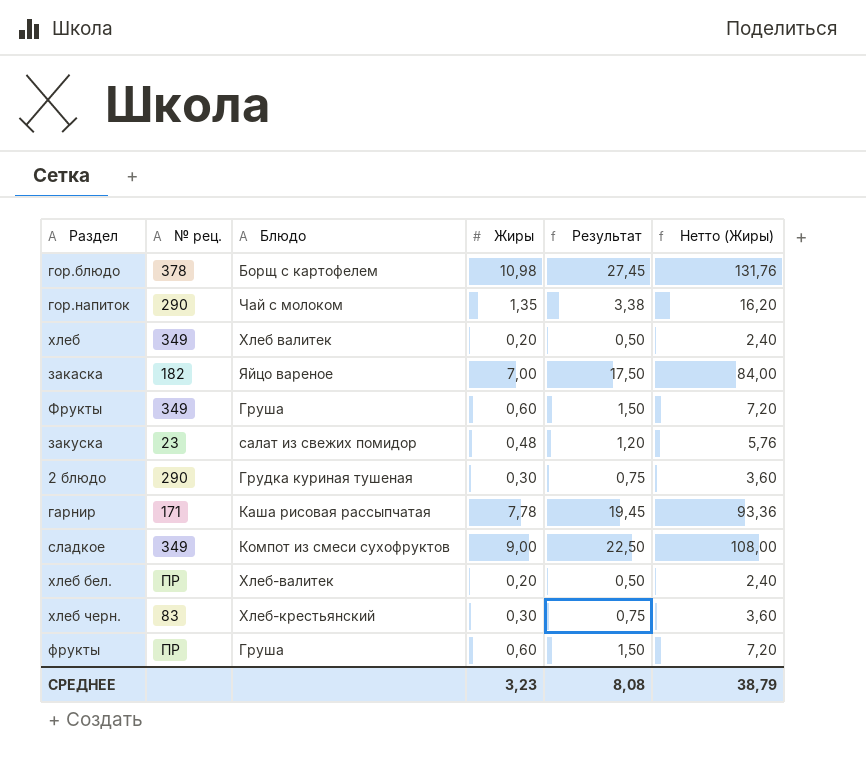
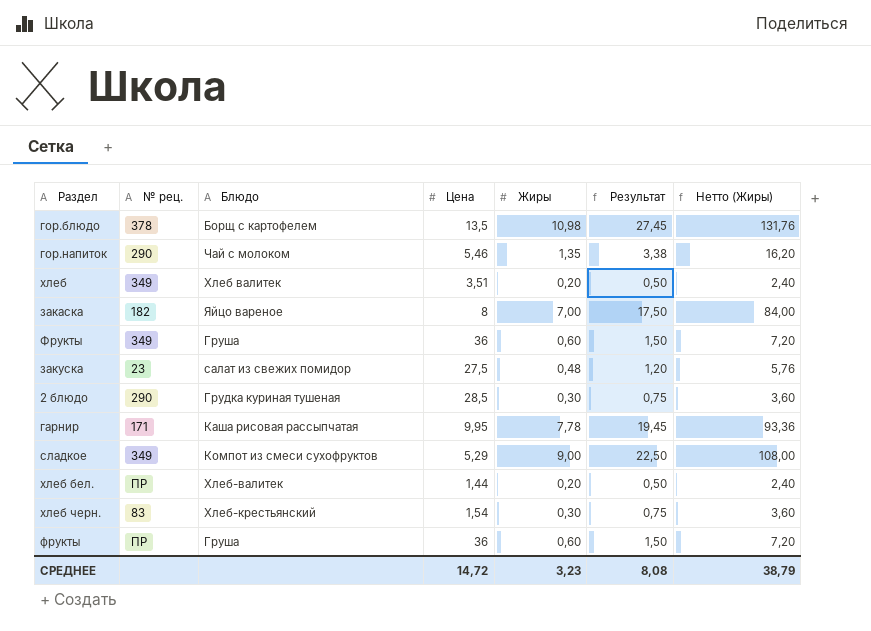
column Цена | position: none -> 4

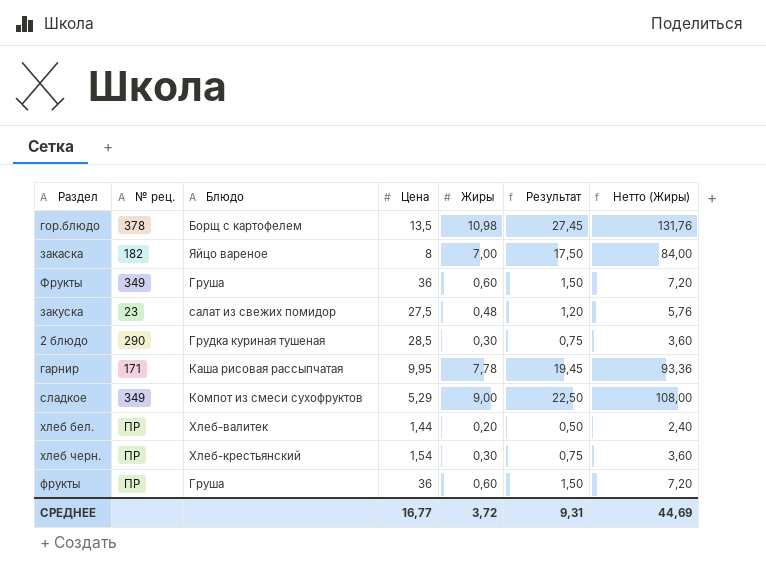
row гор.напиток: 290 | Чай с молоком | 5,46 | 1,35 | 3,38 | 16,20 -> none
row хлеб: 349 | Хлеб валитек | 3,51 | 0,20 | 0,50 | 2,40 -> none
хлеб черн. | № рец.: 83 -> ПР
СРЕДНЕЕ | Цена: 14,72 -> 16,77
СРЕДНЕЕ | Жиры: 3,23 -> 3,72
СРЕДНЕЕ | Результат: 8,08 -> 9,31
СРЕДНЕЕ | Нетто (Жиры): 38,79 -> 44,69

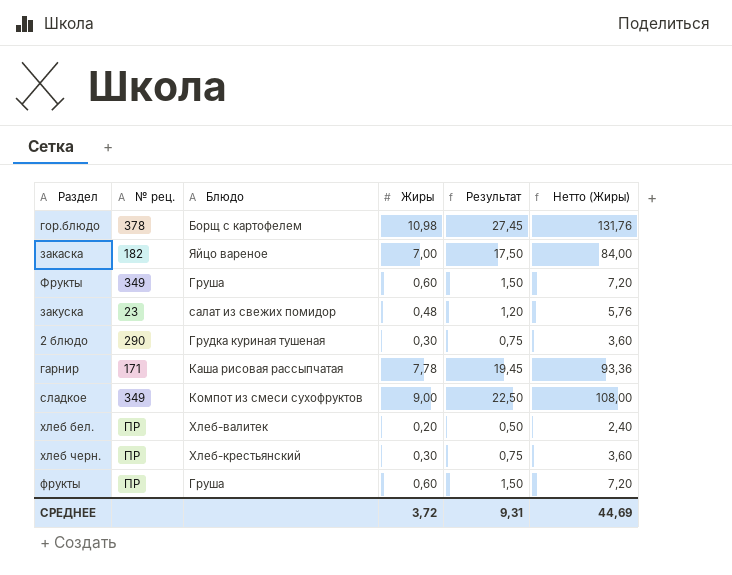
column Цена | position: 4 -> none

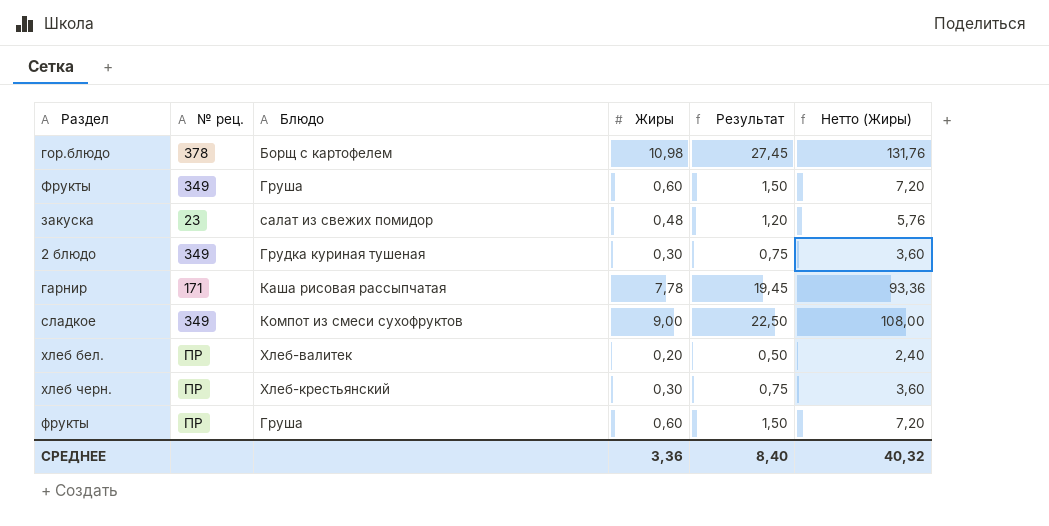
row закаска: 182 | Яйцо вареное | 7,00 | 17,50 | 84,00 -> none
2 блюдо | № рец.: 290 -> 349
СРЕДНЕЕ | Жиры: 3,72 -> 3,36
СРЕДНЕЕ | Результат: 9,31 -> 8,40
СРЕДНЕЕ | Нетто (Жиры): 44,69 -> 40,32

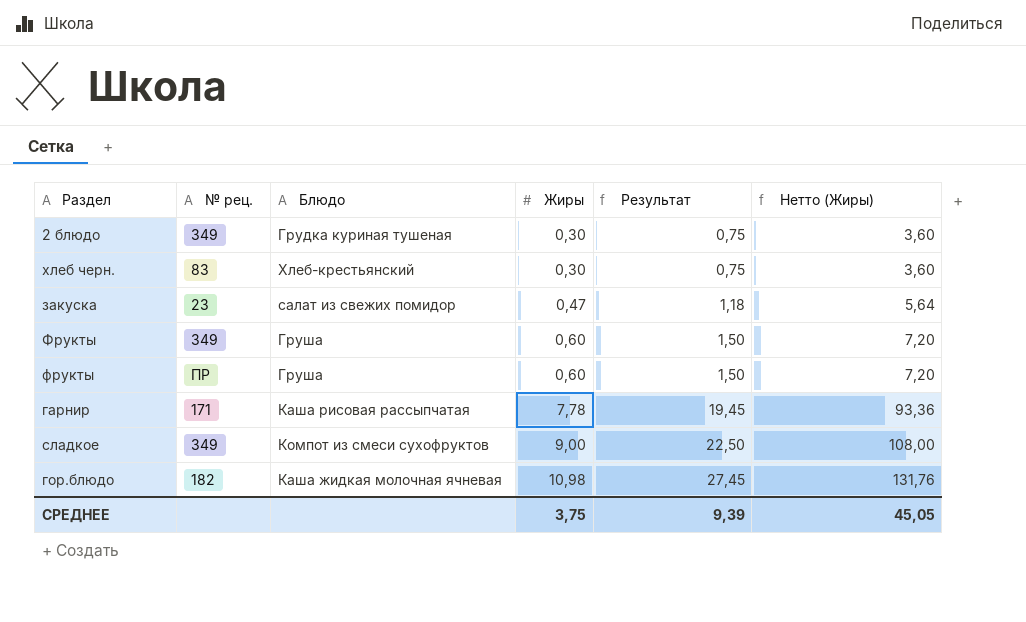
row order: none -> Жиры ascending
row хлеб бел.: ПР | Хлеб-валитек | 0,20 | 0,50 | 2,40 -> none
хлеб черн. | № рец.: ПР -> 83
закуска | Жиры: 0,48 -> 0,47
закуска | Результат: 1,20 -> 1,18
закуска | Нетто (Жиры): 5,76 -> 5,64
гор.блюдо | № рец.: 378 -> 182
гор.блюдо | Блюдо: Борщ с картофелем -> Каша жидкая молочная ячневая
СРЕДНЕЕ | Жиры: 3,36 -> 3,75
СРЕДНЕЕ | Результат: 8,40 -> 9,39
СРЕДНЕЕ | Нетто (Жиры): 40,32 -> 45,05

